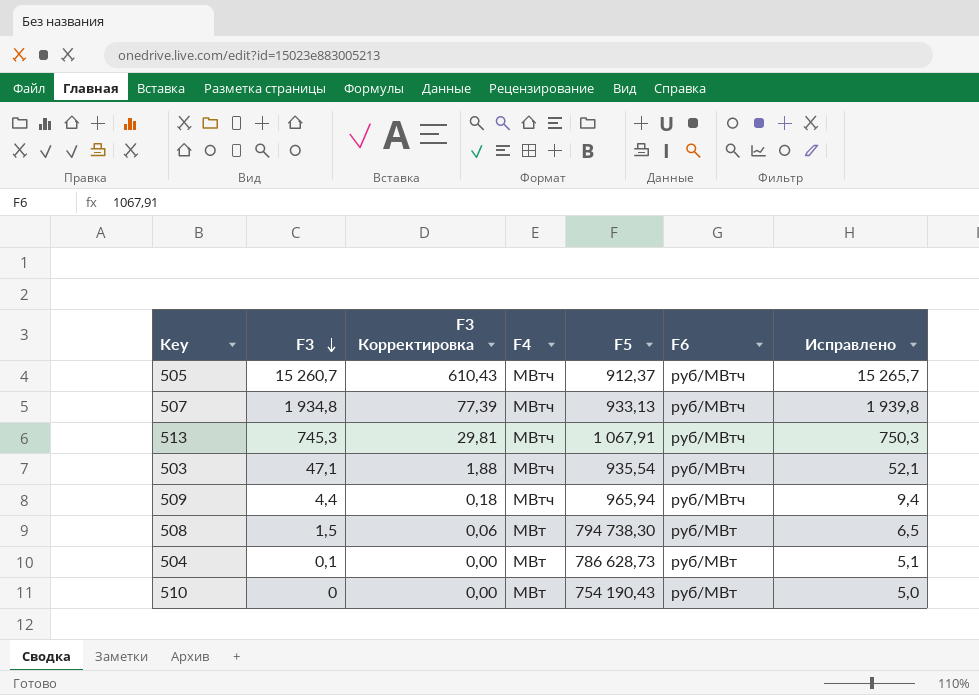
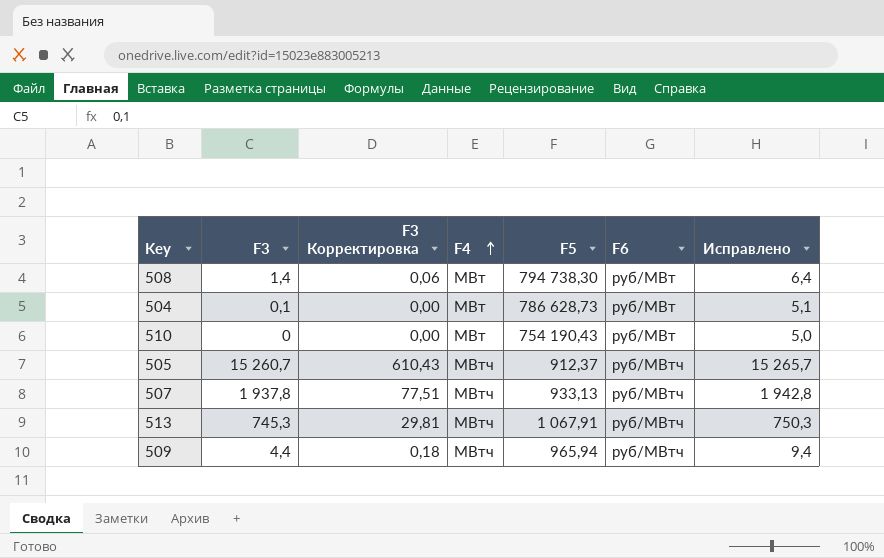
row order: F3 descending -> F4 ascending
row 503: 47,1 | 1,88 | МВтч | 935,54 | руб/МВтч | 52,1 -> none
508 | F3: 1,5 -> 1,4
508 | Исправлено: 6,5 -> 6,4
507 | F3: 1 934,8 -> 1 937,8
507 | F3 Корректировка: 77,39 -> 77,51
507 | Исправлено: 1 939,8 -> 1 942,8

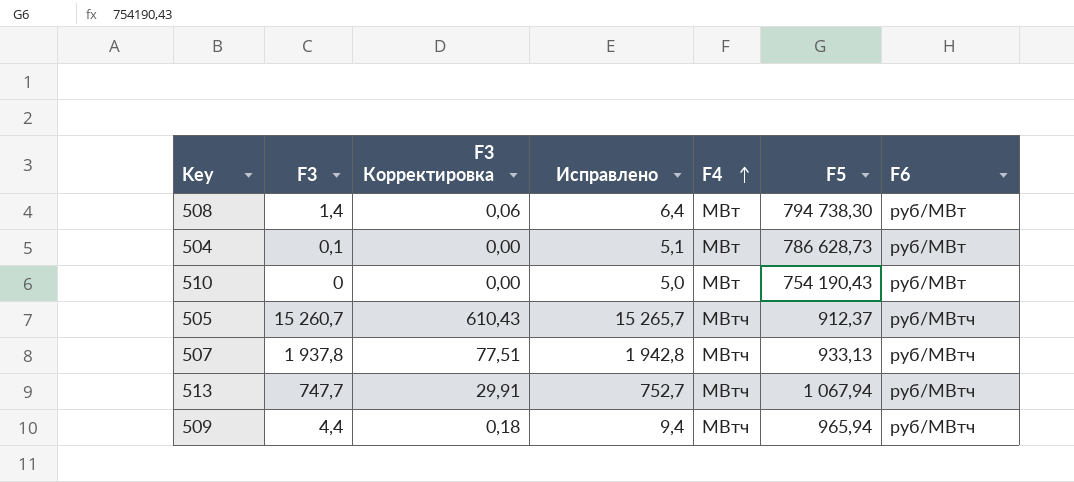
column Исправлено | position: 7 -> 4
513 | F3: 745,3 -> 747,7
513 | F3 Корректировка: 29,81 -> 29,91
513 | Исправлено: 750,3 -> 752,7
513 | F5: 1 067,91 -> 1 067,94

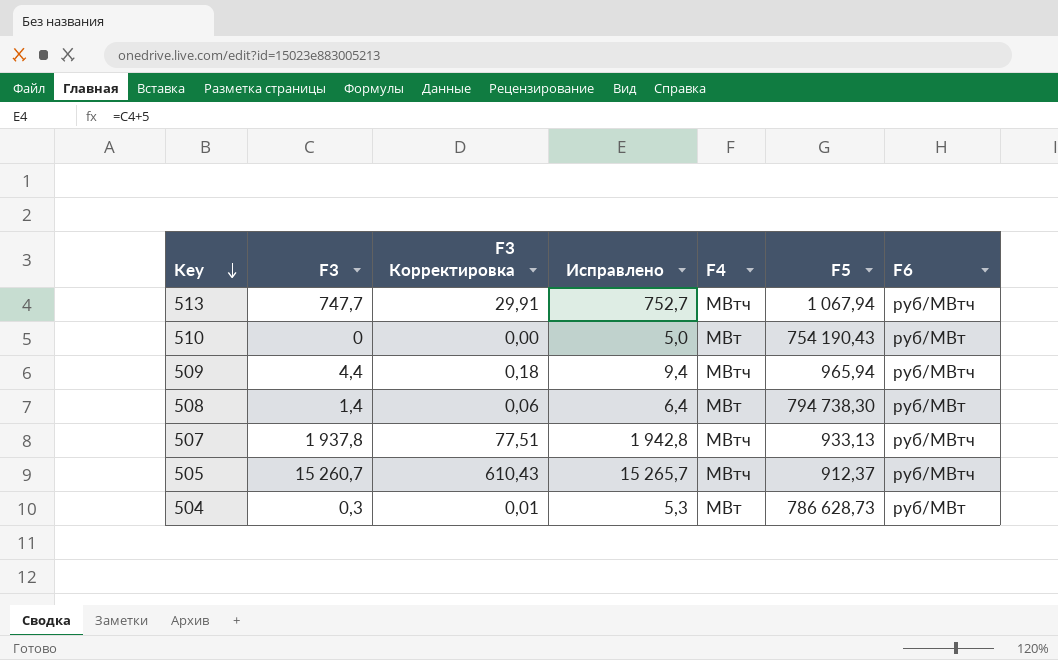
row order: F4 ascending -> Key descending
504 | F3: 0,1 -> 0,3
504 | F3 Корректировка: 0,00 -> 0,01
504 | Исправлено: 5,1 -> 5,3

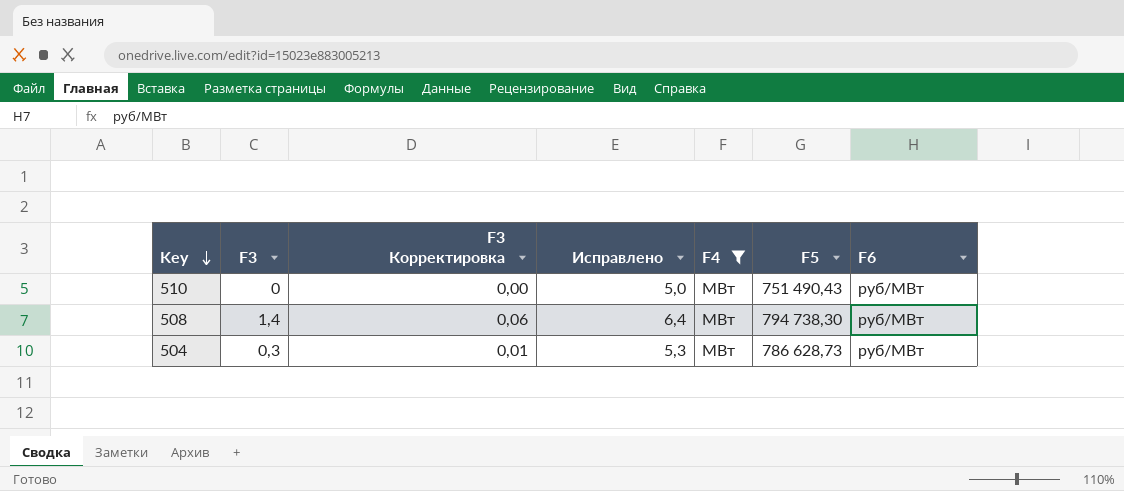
filter: none -> F4 = МВт
510 | F5: 754 190,43 -> 751 490,43

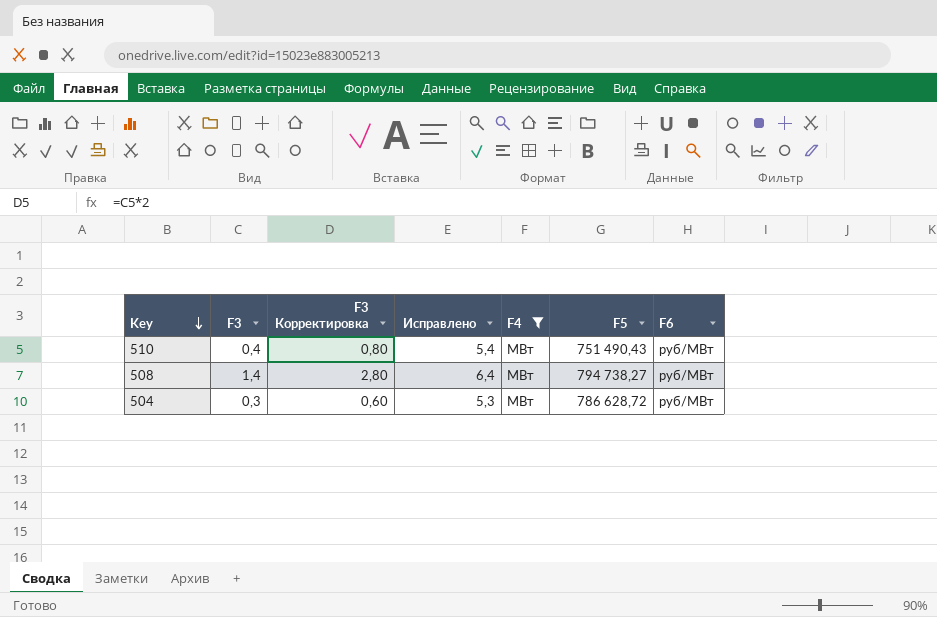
column F3 Корректировка | formula: [F3] * 0,04 -> [F3] * 2
510 | F3: 0 -> 0,4
510 | Исправлено: 5,0 -> 5,4
508 | F5: 794 738,30 -> 794 738,27
504 | F5: 786 628,73 -> 786 628,72

